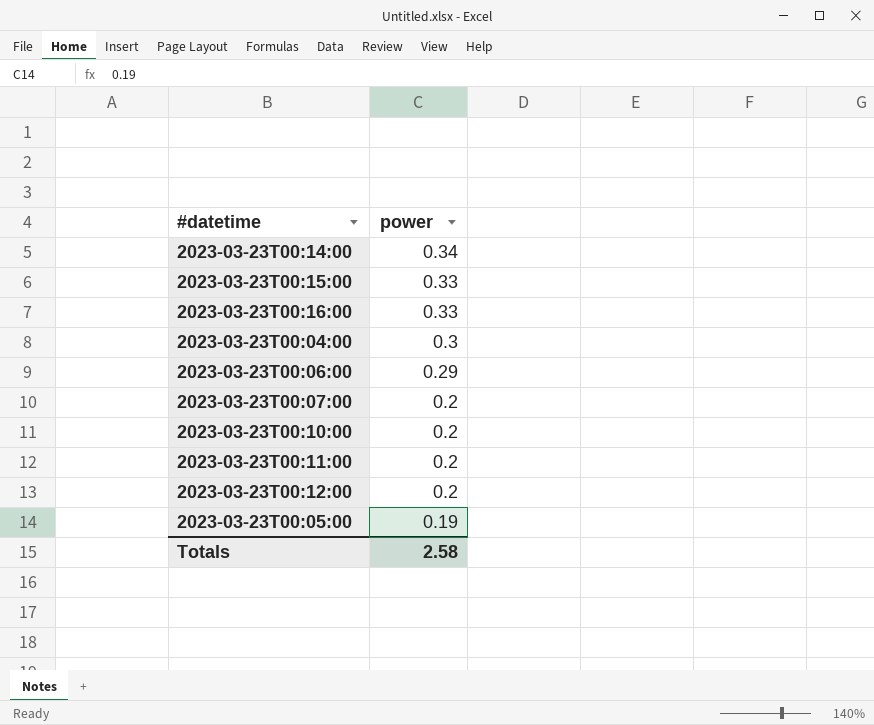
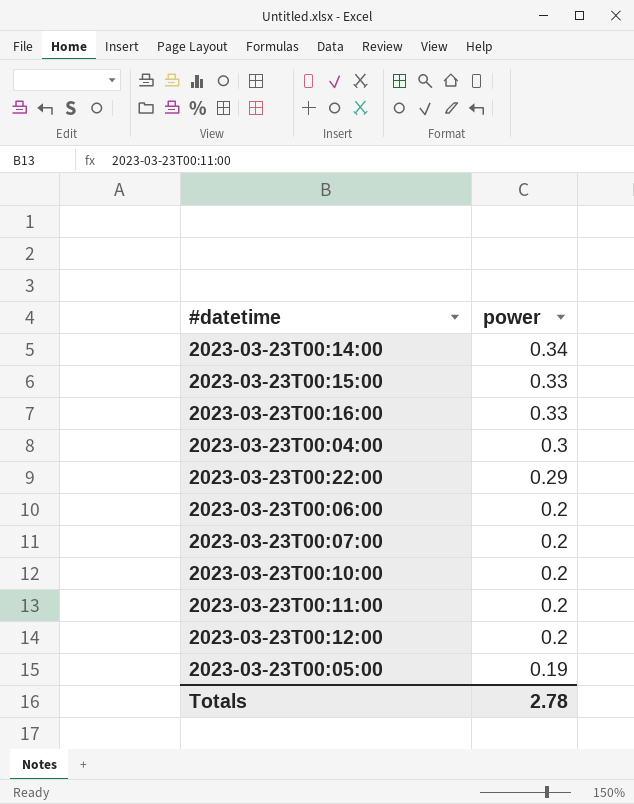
row 2023-03-23T00:22:00: none -> 0.29
2023-03-23T00:06:00 | power: 0.29 -> 0.2
Totals | power: 2.58 -> 2.78

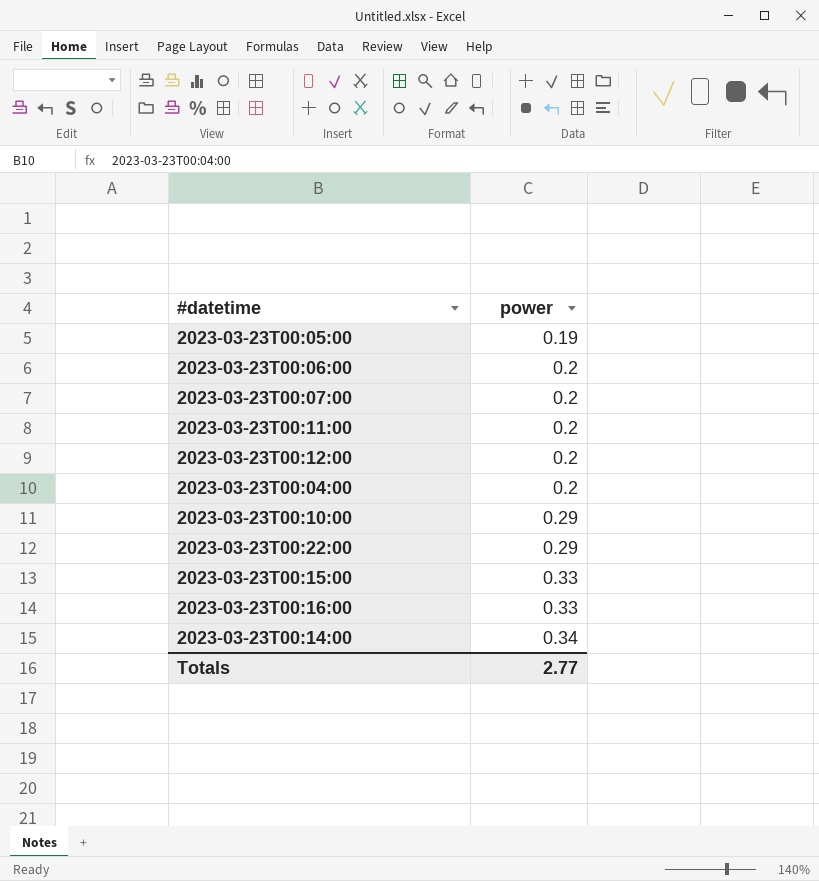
row order: power descending -> power ascending
2023-03-23T00:04:00 | power: 0.3 -> 0.2
2023-03-23T00:10:00 | power: 0.2 -> 0.29
Totals | power: 2.78 -> 2.77

